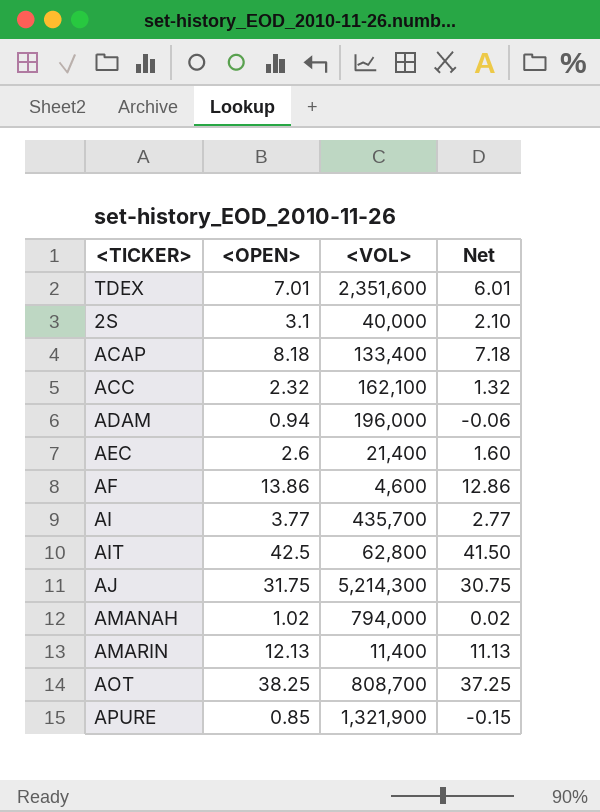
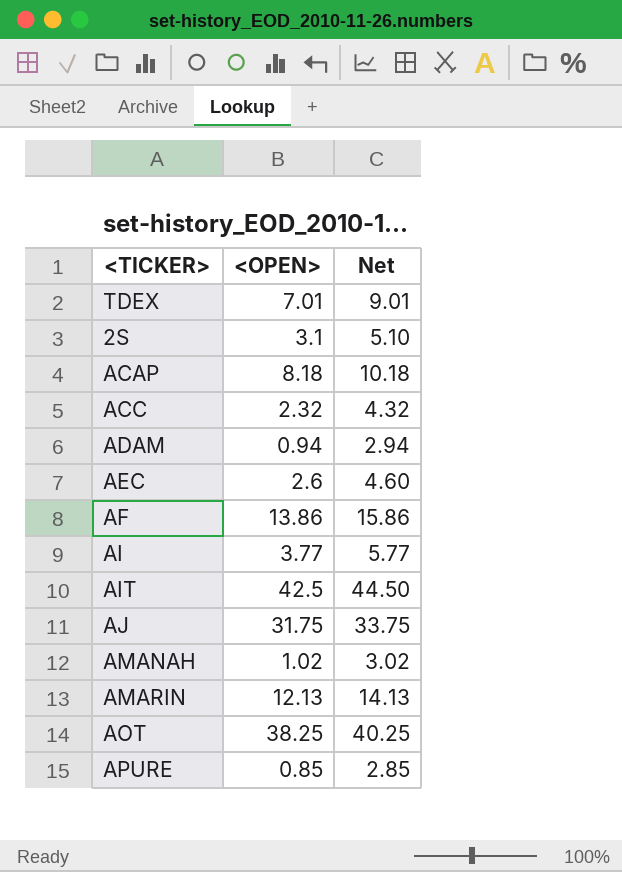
column <VOL> | position: 3 -> none
column Net | formula: [<OPEN>] - 1 -> [<OPEN>] + 2

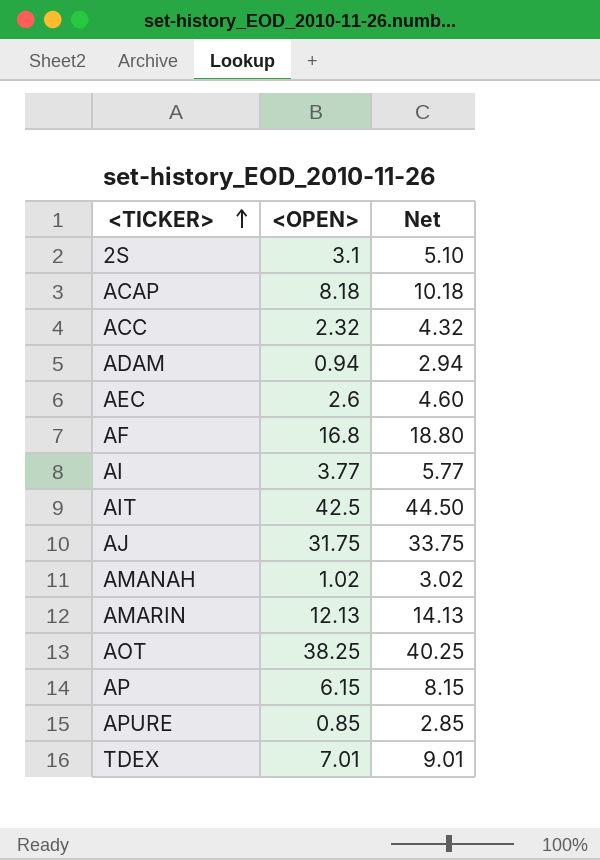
row order: none -> <TICKER> ascending
AF | <OPEN>: 13.86 -> 16.8
AF | Net: 15.86 -> 18.80
row AP: none -> 6.15 | 8.15

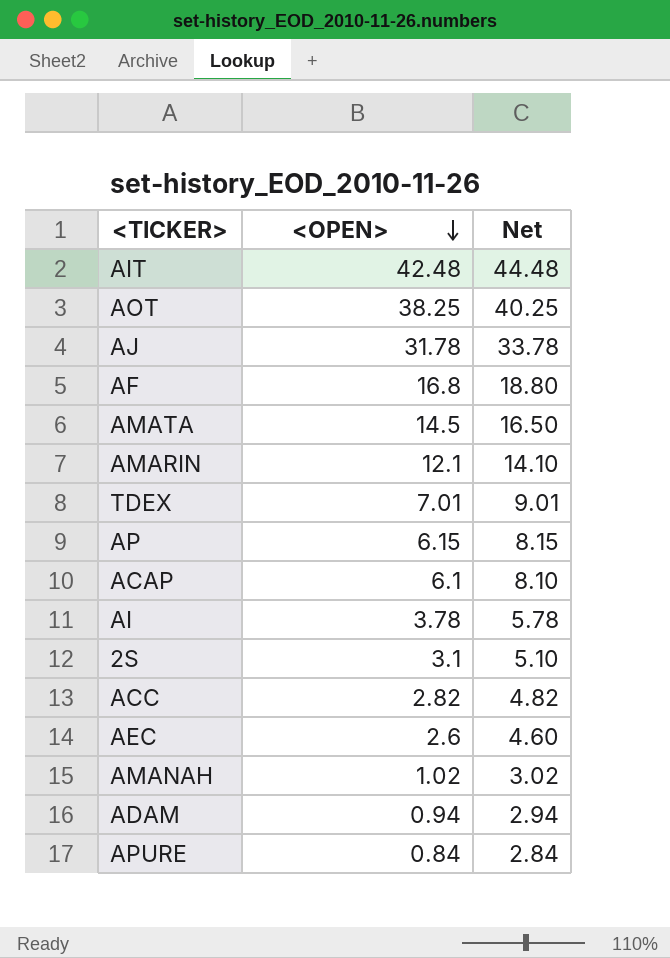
row order: <TICKER> ascending -> <OPEN> descending
AIT | <OPEN>: 42.5 -> 42.48
AIT | Net: 44.50 -> 44.48
AJ | <OPEN>: 31.75 -> 31.78
AJ | Net: 33.75 -> 33.78
row AMATA: none -> 14.5 | 16.50
AMARIN | <OPEN>: 12.13 -> 12.1
AMARIN | Net: 14.13 -> 14.10
ACAP | <OPEN>: 8.18 -> 6.1
ACAP | Net: 10.18 -> 8.10
AI | <OPEN>: 3.77 -> 3.78
AI | Net: 5.77 -> 5.78
ACC | <OPEN>: 2.32 -> 2.82
ACC | Net: 4.32 -> 4.82
APURE | <OPEN>: 0.85 -> 0.84
APURE | Net: 2.85 -> 2.84

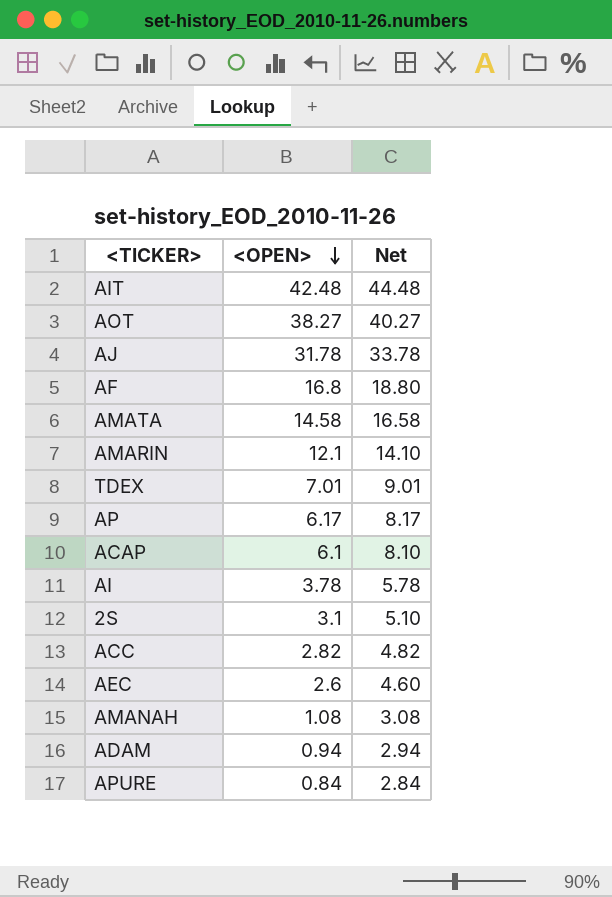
AOT | <OPEN>: 38.25 -> 38.27
AOT | Net: 40.25 -> 40.27
AMATA | <OPEN>: 14.5 -> 14.58
AMATA | Net: 16.50 -> 16.58
AP | <OPEN>: 6.15 -> 6.17
AP | Net: 8.15 -> 8.17
AMANAH | <OPEN>: 1.02 -> 1.08
AMANAH | Net: 3.02 -> 3.08

